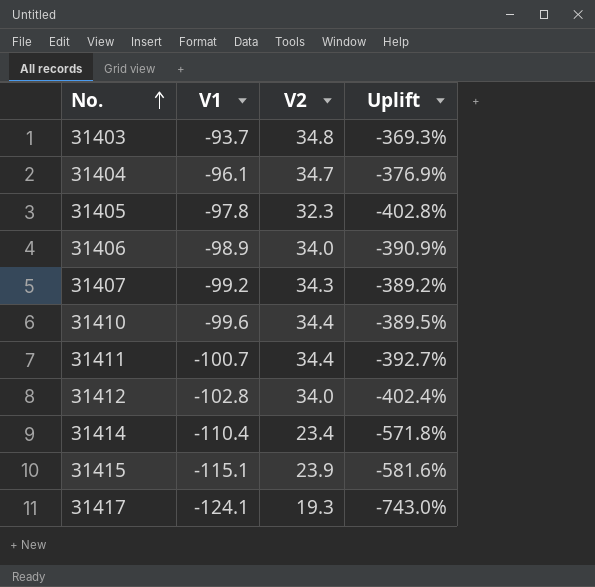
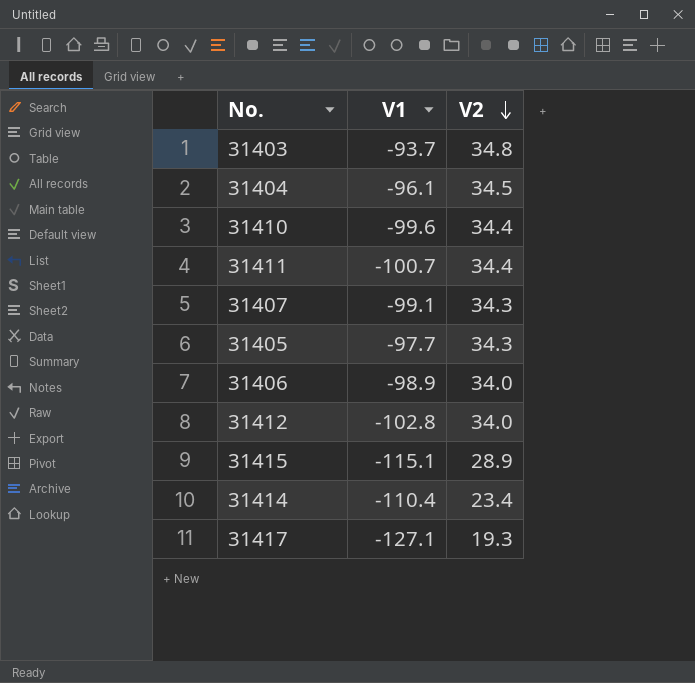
row order: No. ascending -> V2 descending
column Uplift | formula: ([V1] - [V2]) / [V2] -> none
31404 | V2: 34.7 -> 34.5
31407 | V1: -99.2 -> -99.1
31405 | V1: -97.8 -> -97.7
31405 | V2: 32.3 -> 34.3
31415 | V2: 23.9 -> 28.9
31417 | V1: -124.1 -> -127.1

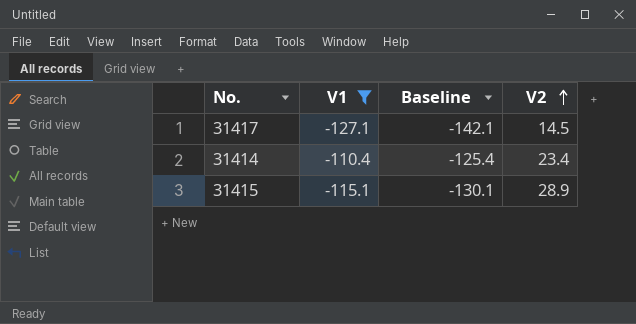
filter: none -> V1 <= -110.4
row order: V2 descending -> V2 ascending
column Baseline | formula: none -> [V1] - 15
31417 | V2: 19.3 -> 14.5

